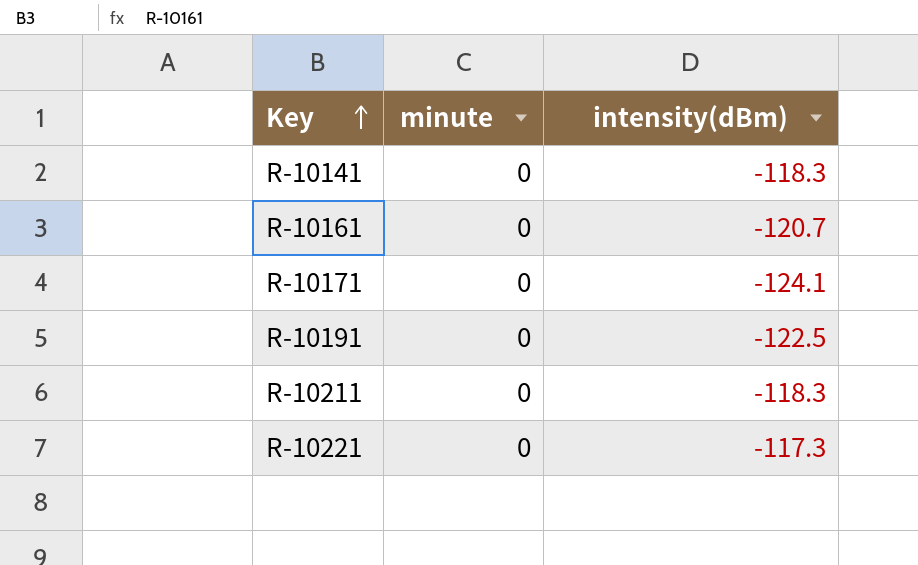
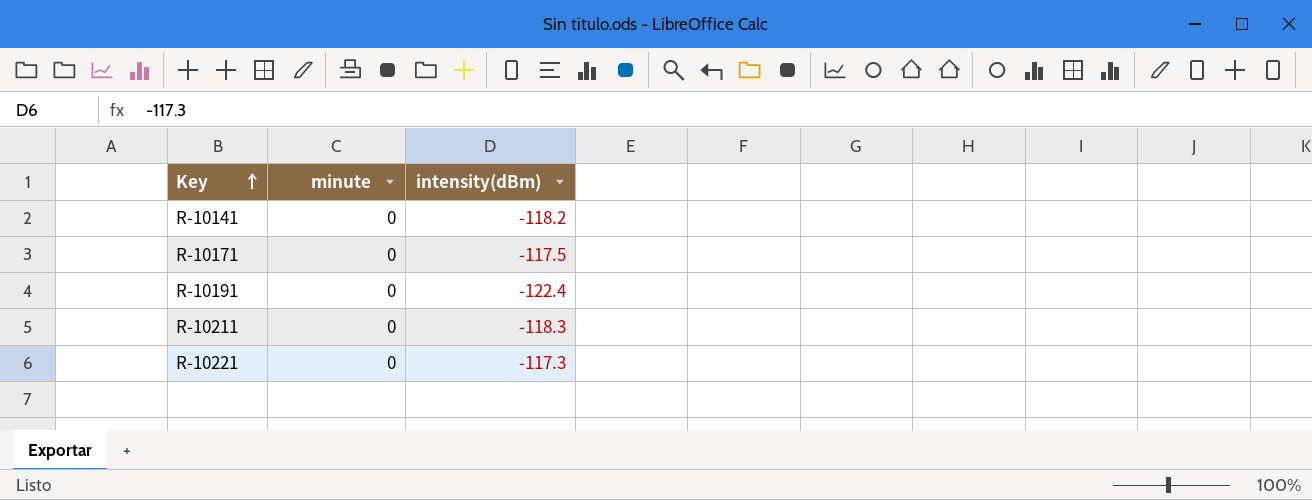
row R-10161: 0 | -120.7 -> none
R-10141 | intensity(dBm): -118.3 -> -118.2
R-10171 | intensity(dBm): -124.1 -> -117.5
R-10191 | intensity(dBm): -122.5 -> -122.4

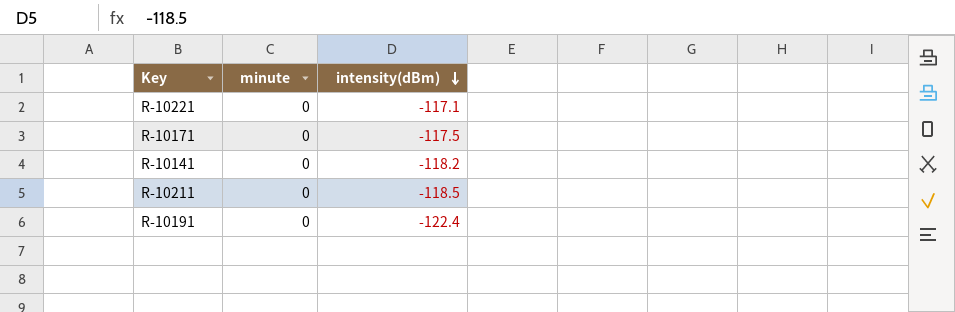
row order: Key ascending -> intensity(dBm) descending
R-10221 | intensity(dBm): -117.3 -> -117.1
R-10211 | intensity(dBm): -118.3 -> -118.5

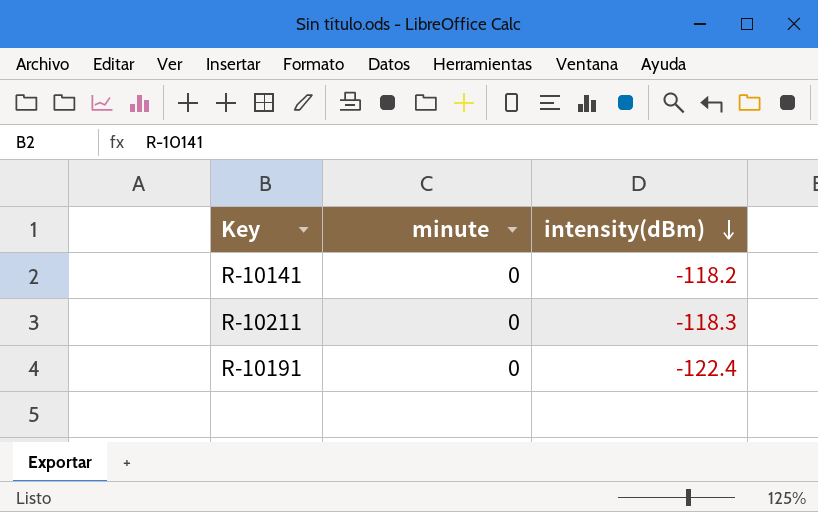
row R-10221: 0 | -117.1 -> none
row R-10171: 0 | -117.5 -> none
R-10211 | intensity(dBm): -118.5 -> -118.3

